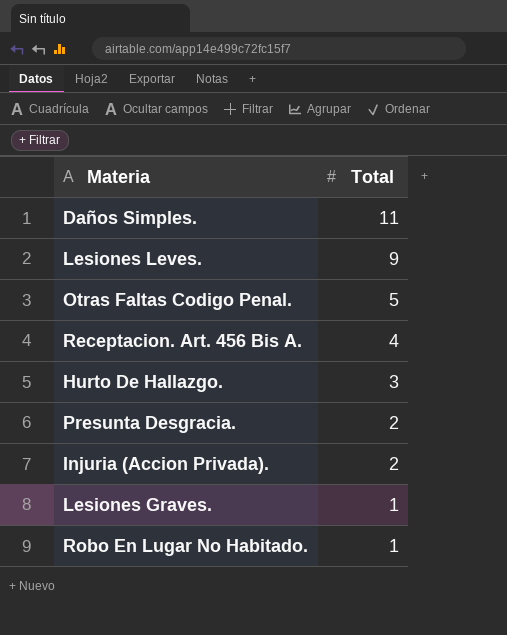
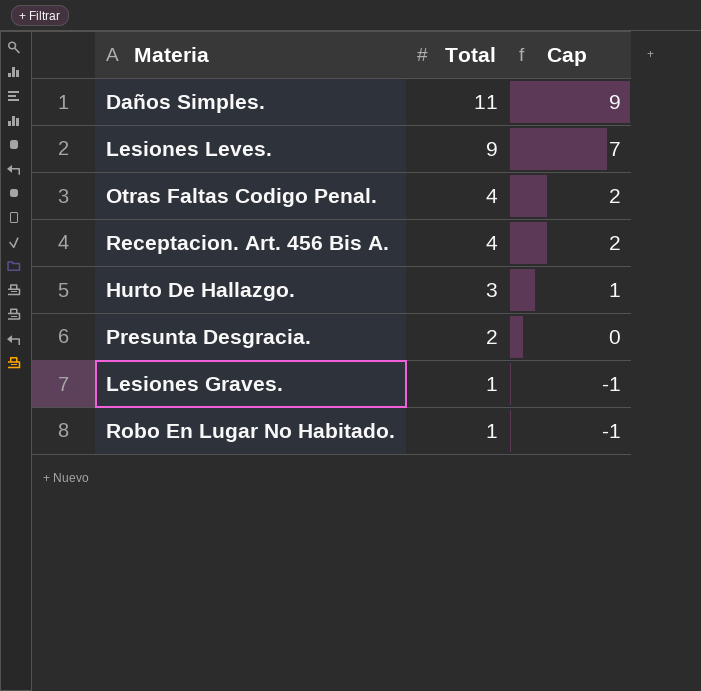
column Cap | formula: none -> [Total] - 2
row Injuria (Accion Privada).: 2 -> none
Otras Faltas Codigo Penal. | Total: 5 -> 4

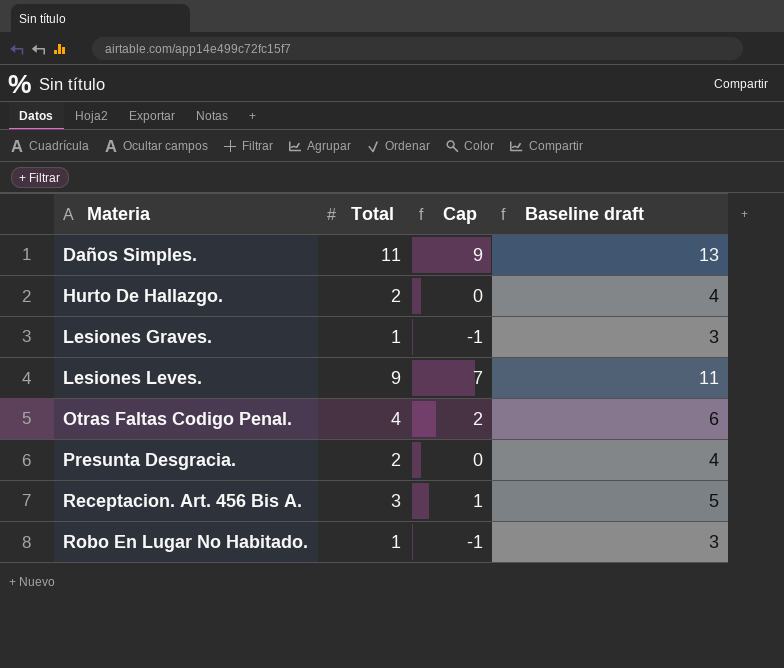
row order: Total descending -> Materia ascending
column Baseline draft | formula: none -> [Total] + 2
Hurto De Hallazgo. | Total: 3 -> 2
Hurto De Hallazgo. | Cap: 1 -> 0
Receptacion. Art. 456 Bis A. | Total: 4 -> 3
Receptacion. Art. 456 Bis A. | Cap: 2 -> 1

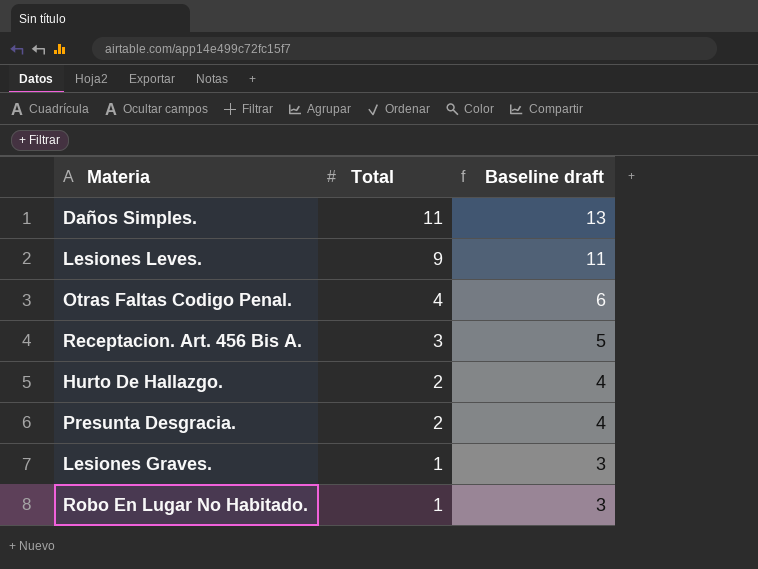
row order: Materia ascending -> Total descending
column Cap | formula: [Total] - 2 -> none

